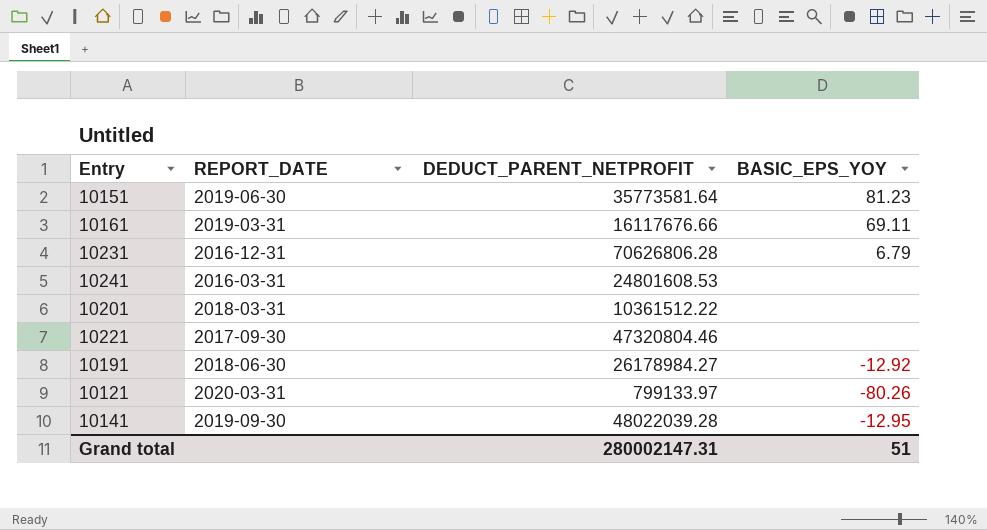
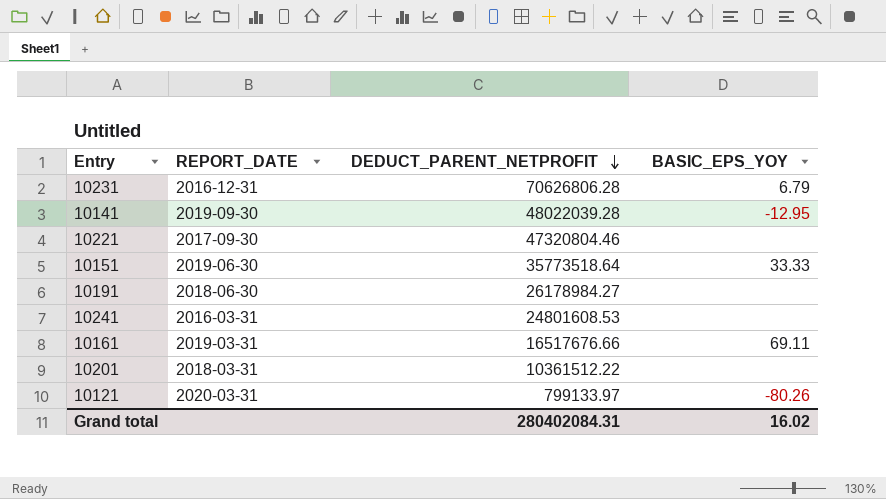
row order: none -> DEDUCT_PARENT_NETPROFIT descending
10151 | DEDUCT_PARENT_NETPROFIT: 35773581.64 -> 35773518.64
10151 | BASIC_EPS_YOY: 81.23 -> 33.33
10191 | BASIC_EPS_YOY: -12.92 -> none
10161 | DEDUCT_PARENT_NETPROFIT: 16117676.66 -> 16517676.66
Grand total | DEDUCT_PARENT_NETPROFIT: 280002147.31 -> 280402084.31
Grand total | BASIC_EPS_YOY: 51 -> 16.02

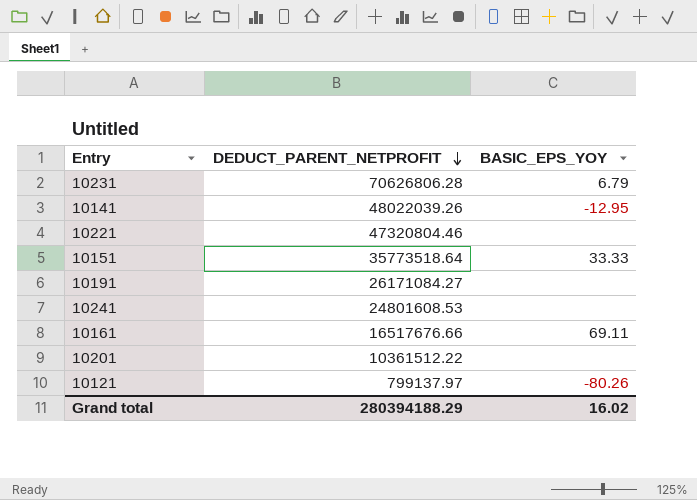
column REPORT_DATE | position: 2 -> none
10141 | DEDUCT_PARENT_NETPROFIT: 48022039.28 -> 48022039.26
10191 | DEDUCT_PARENT_NETPROFIT: 26178984.27 -> 26171084.27
10121 | DEDUCT_PARENT_NETPROFIT: 799133.97 -> 799137.97
Grand total | DEDUCT_PARENT_NETPROFIT: 280402084.31 -> 280394188.29

